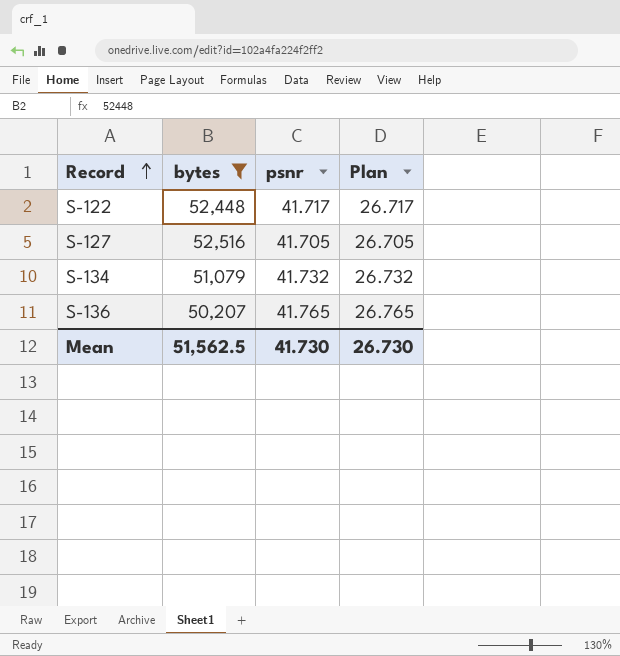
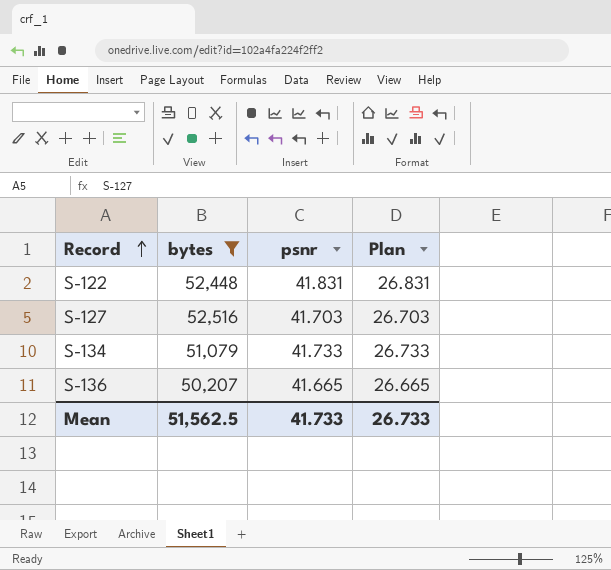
S-122 | psnr: 41.717 -> 41.831
S-122 | Plan: 26.717 -> 26.831
S-127 | psnr: 41.705 -> 41.703
S-127 | Plan: 26.705 -> 26.703
S-134 | psnr: 41.732 -> 41.733
S-134 | Plan: 26.732 -> 26.733
S-136 | psnr: 41.765 -> 41.665
S-136 | Plan: 26.765 -> 26.665
Mean | psnr: 41.730 -> 41.733
Mean | Plan: 26.730 -> 26.733

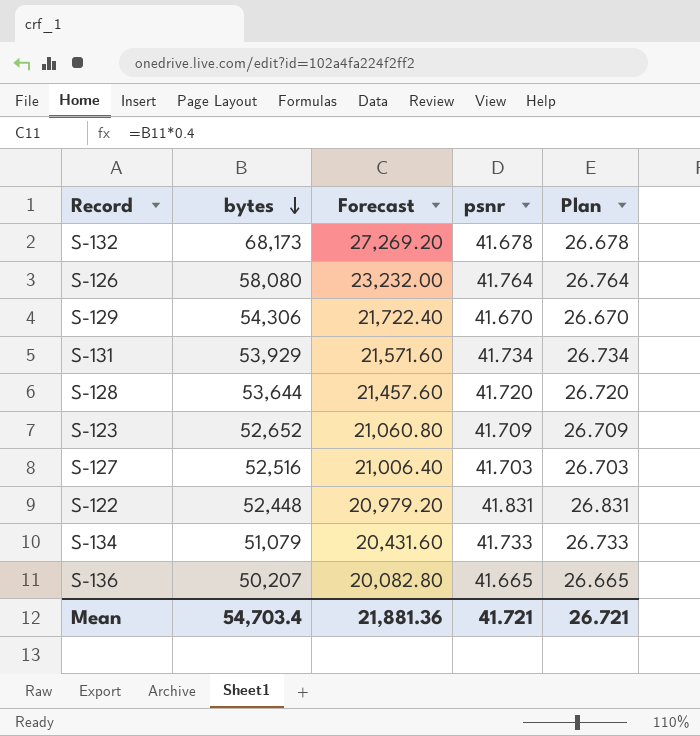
filter: bytes <= 52,516 -> none
row order: Record ascending -> bytes descending
column Forecast | formula: none -> [bytes] * 0.4
Mean | bytes: 51,562.5 -> 54,703.4
Mean | psnr: 41.733 -> 41.721
Mean | Plan: 26.733 -> 26.721

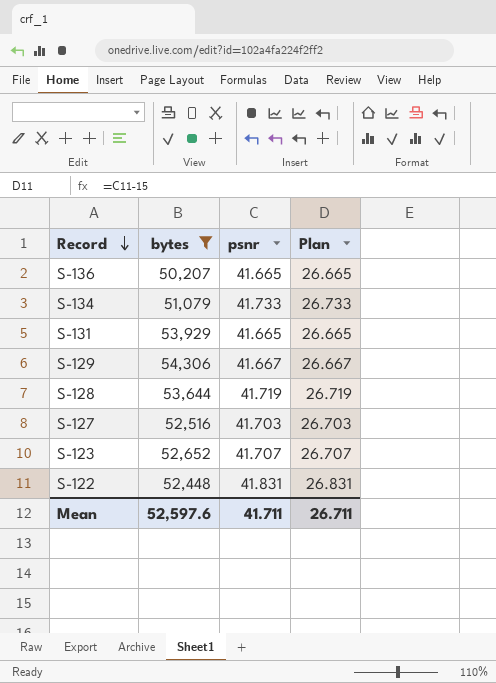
filter: none -> bytes <= 54,306
row order: bytes descending -> Record descending
column Forecast | formula: [bytes] * 0.4 -> none
S-131 | psnr: 41.734 -> 41.665
S-131 | Plan: 26.734 -> 26.665
S-129 | psnr: 41.670 -> 41.667
S-129 | Plan: 26.670 -> 26.667
S-128 | psnr: 41.720 -> 41.719
S-128 | Plan: 26.720 -> 26.719
S-123 | psnr: 41.709 -> 41.707
S-123 | Plan: 26.709 -> 26.707
Mean | bytes: 54,703.4 -> 52,597.6
Mean | psnr: 41.721 -> 41.711
Mean | Plan: 26.721 -> 26.711

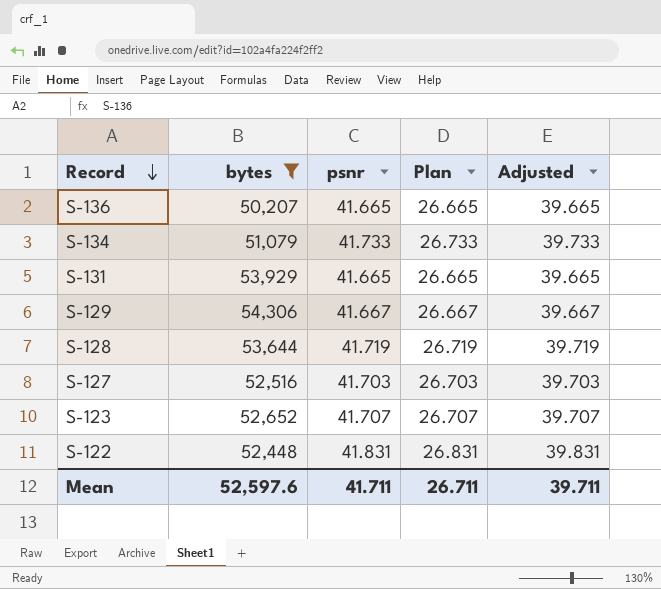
column Adjusted | formula: none -> [psnr] - 2

